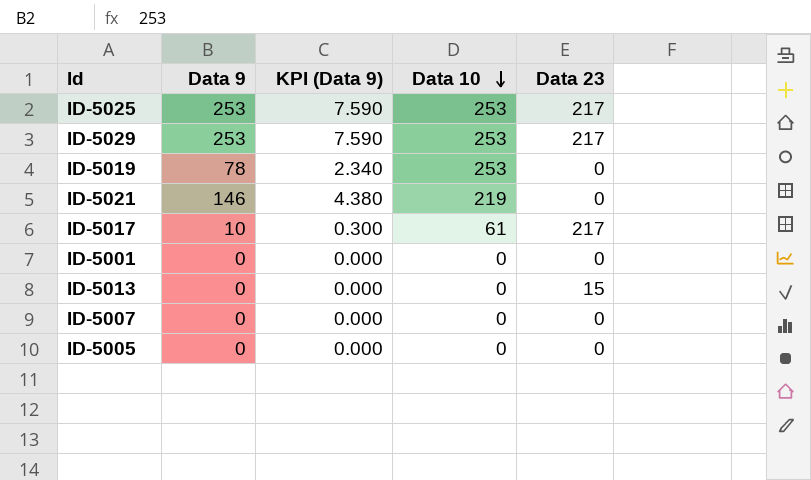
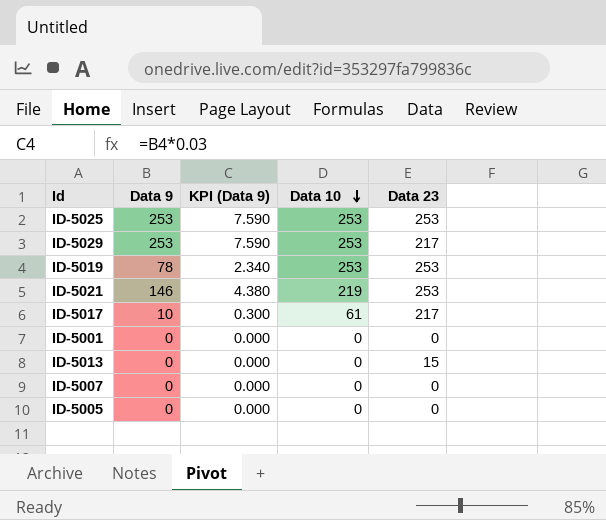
ID-5025 | Data 23: 217 -> 253
ID-5019 | Data 23: 0 -> 253
ID-5021 | Data 23: 0 -> 253

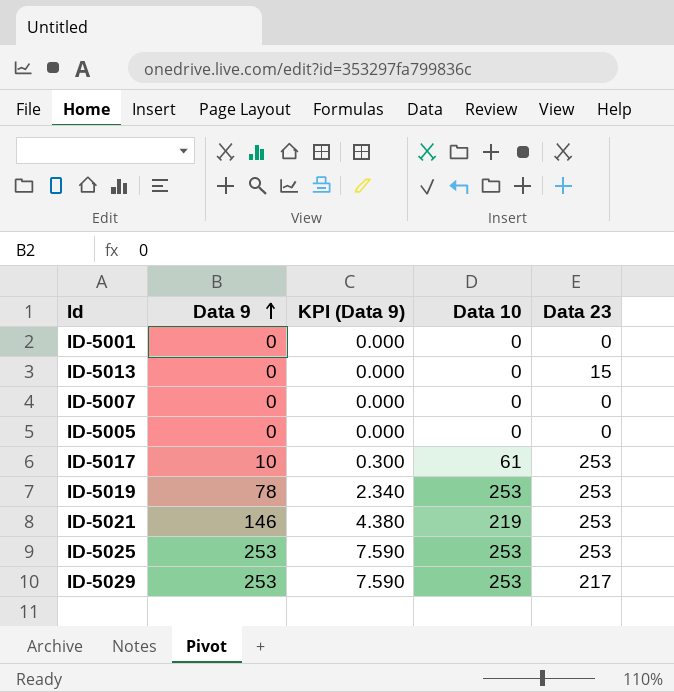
row order: Data 10 descending -> Data 9 ascending
ID-5017 | Data 23: 217 -> 253

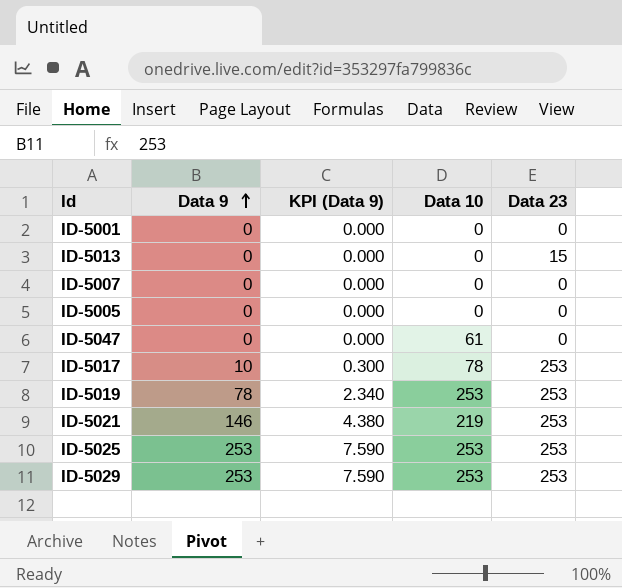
row ID-5047: none -> 0 | 0.000 | 61 | 0
ID-5017 | Data 10: 61 -> 78
ID-5029 | Data 23: 217 -> 253

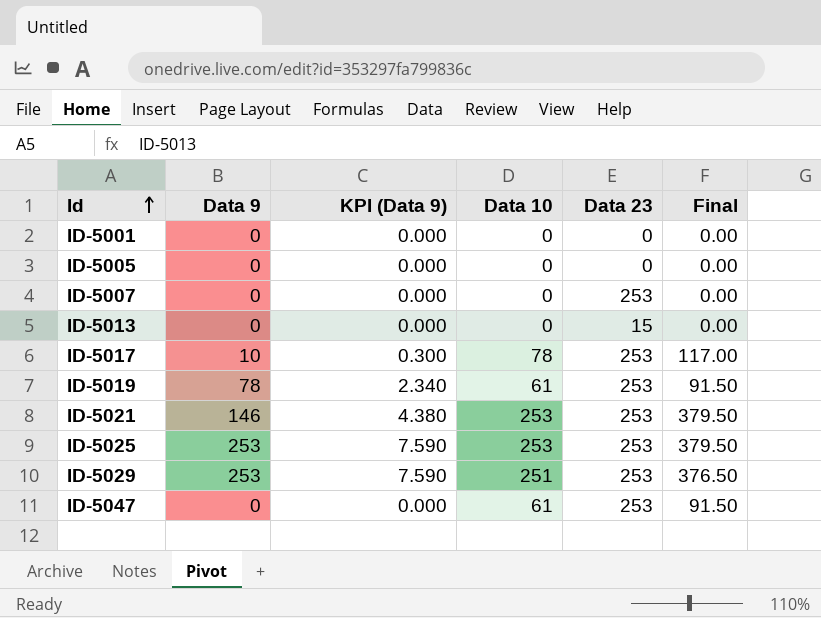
row order: Data 9 ascending -> Id ascending
column Final | formula: none -> [Data 10] * 1.5
ID-5007 | Data 23: 0 -> 253
ID-5019 | Data 10: 253 -> 61
ID-5021 | Data 10: 219 -> 253
ID-5029 | Data 10: 253 -> 251
ID-5047 | Data 23: 0 -> 253

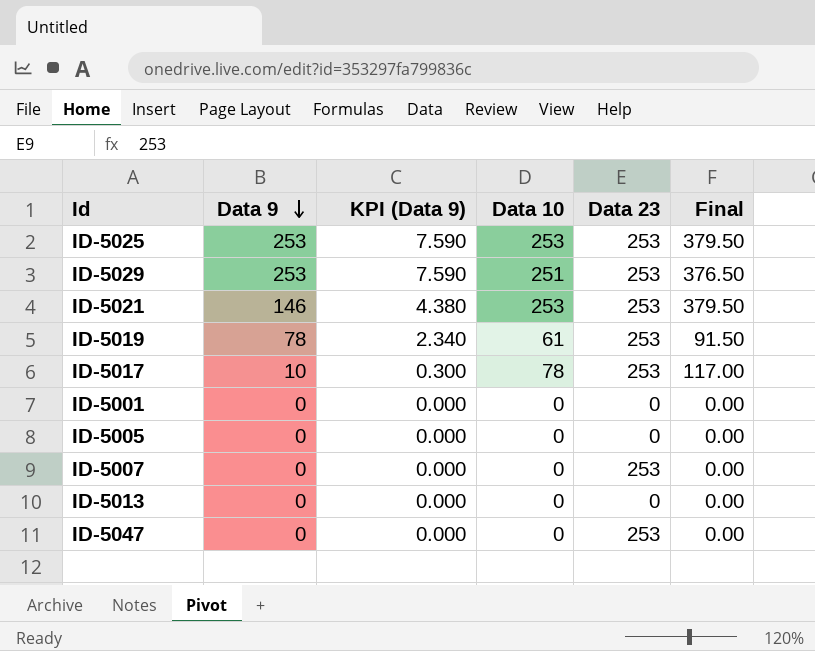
row order: Id ascending -> Data 9 descending
ID-5013 | Data 23: 15 -> 0
ID-5047 | Data 10: 61 -> 0
ID-5047 | Final: 91.50 -> 0.00

